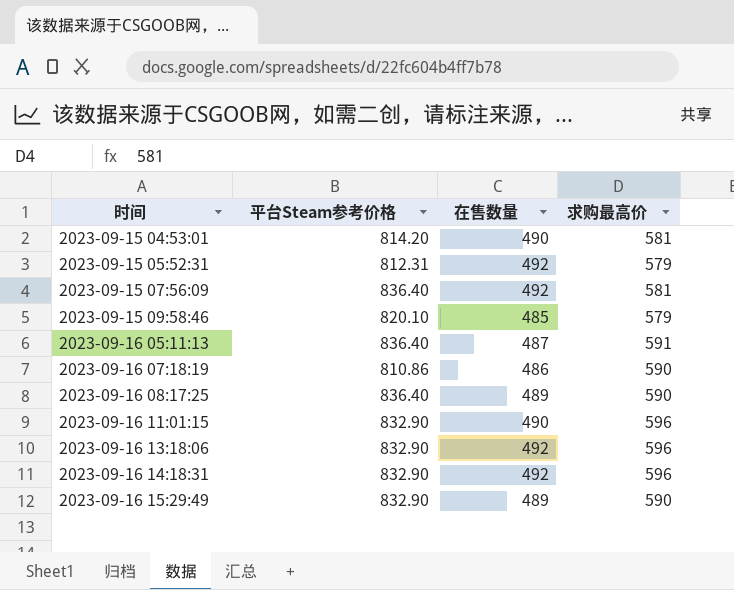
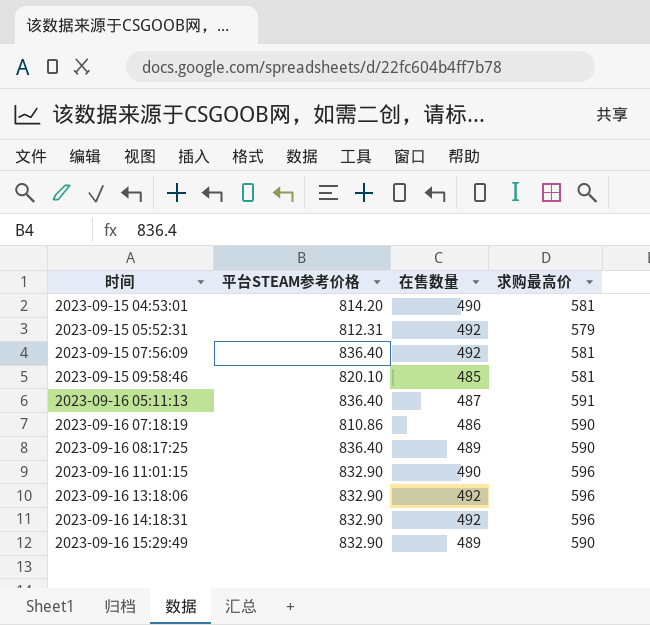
column name: 平台Steam参考价格 -> 平台STEAM参考价格
2023-09-15 09:58:46 | 求购最高价: 579 -> 581

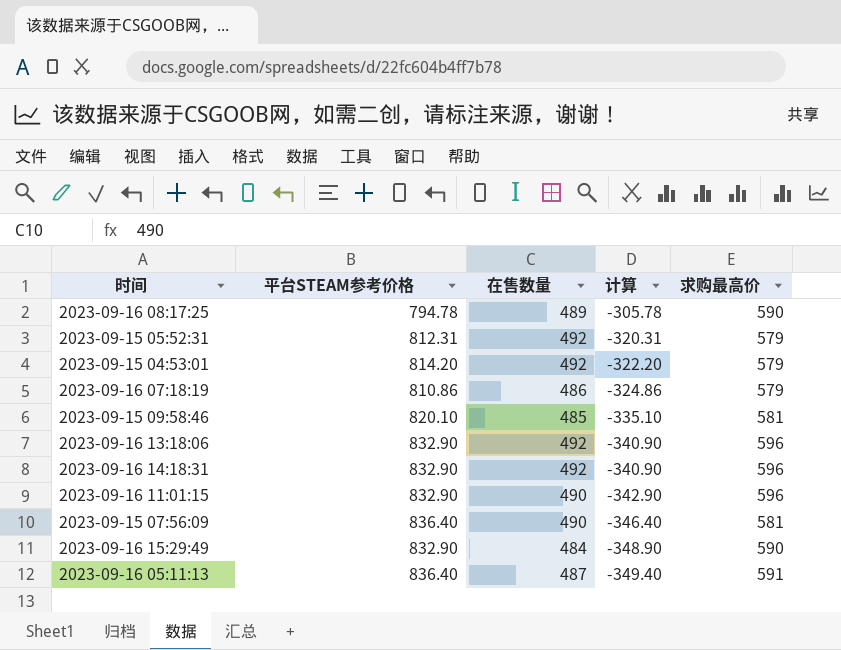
row order: 时间 ascending -> 计算 descending
column 计算 | formula: none -> [在售数量] - [平台STEAM参考价格]
2023-09-16 08:17:25 | 平台STEAM参考价格: 836.40 -> 794.78
2023-09-15 04:53:01 | 在售数量: 490 -> 492
2023-09-15 04:53:01 | 求购最高价: 581 -> 579
2023-09-16 07:18:19 | 求购最高价: 590 -> 579
2023-09-15 07:56:09 | 在售数量: 492 -> 490
2023-09-16 15:29:49 | 在售数量: 489 -> 484

